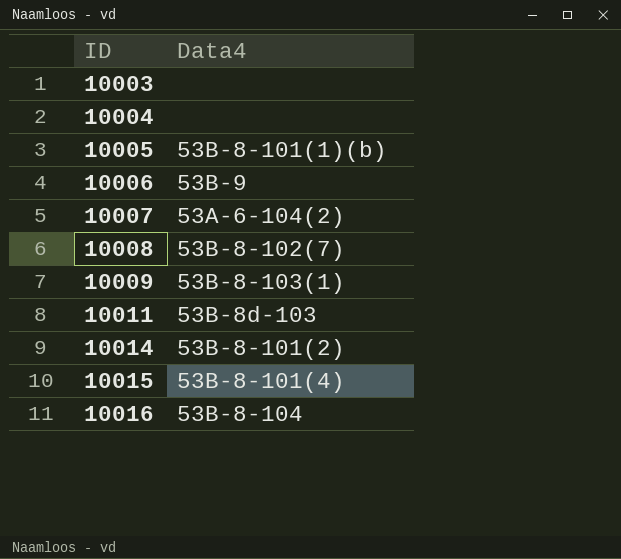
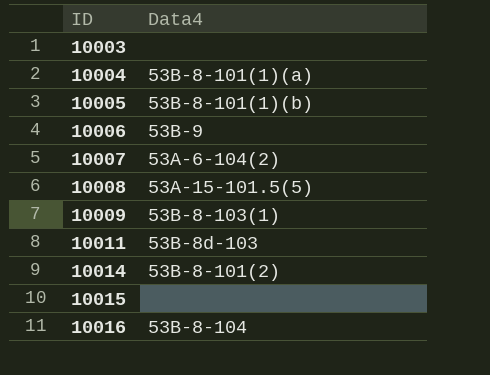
10004 | Data4: none -> 53B-8-101(1)(a)
10008 | Data4: 53B-8-102(7) -> 53A-15-101.5(5)
10015 | Data4: 53B-8-101(4) -> none

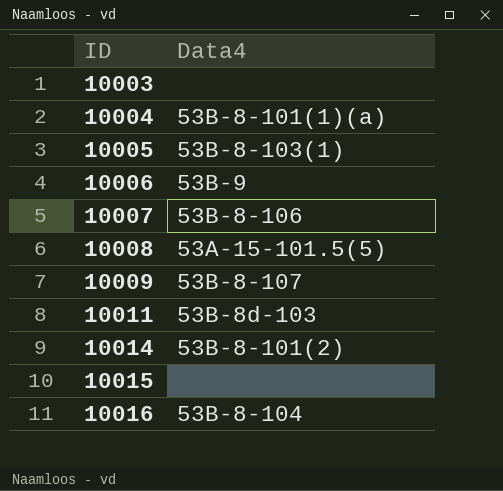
10005 | Data4: 53B-8-101(1)(b) -> 53B-8-103(1)
10007 | Data4: 53A-6-104(2) -> 53B-8-106
10009 | Data4: 53B-8-103(1) -> 53B-8-107

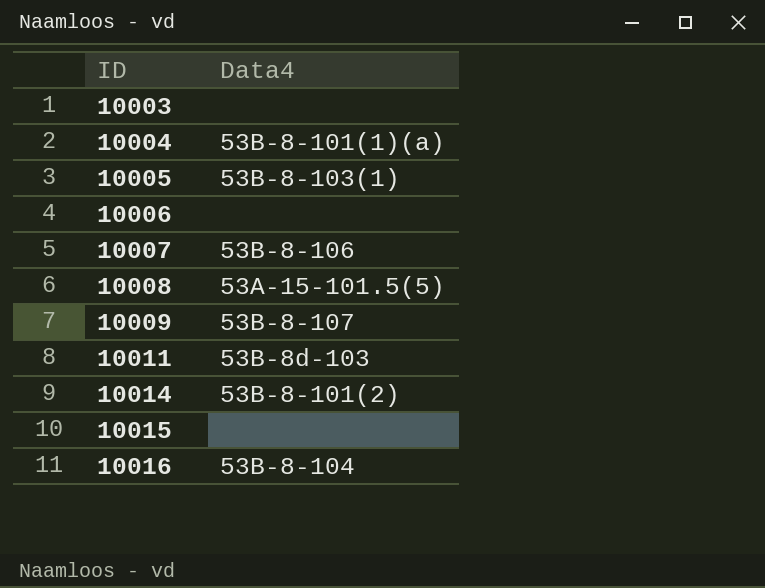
10006 | Data4: 53B-9 -> none

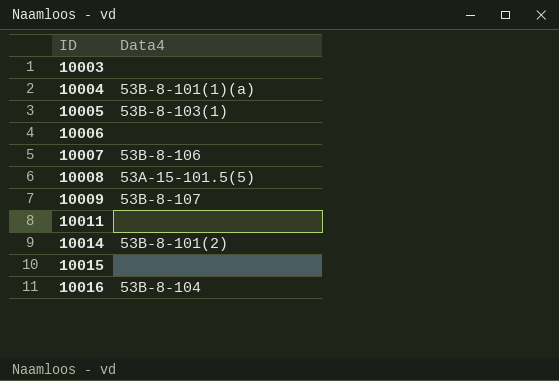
10011 | Data4: 53B-8d-103 -> none

